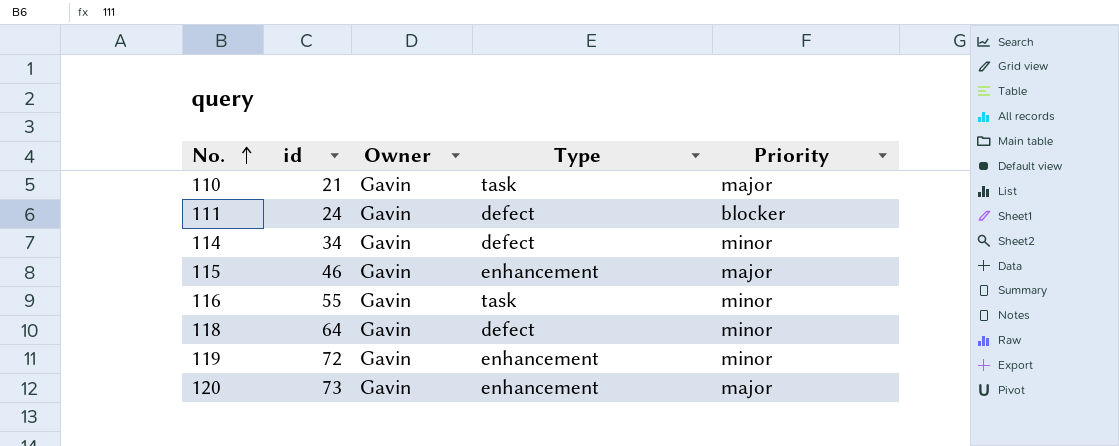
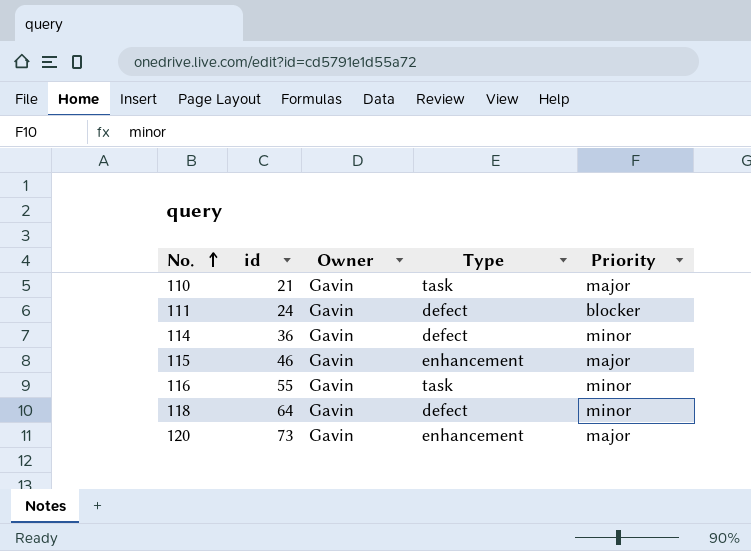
row 119: 72 | Gavin | enhancement | minor -> none
114 | id: 34 -> 36

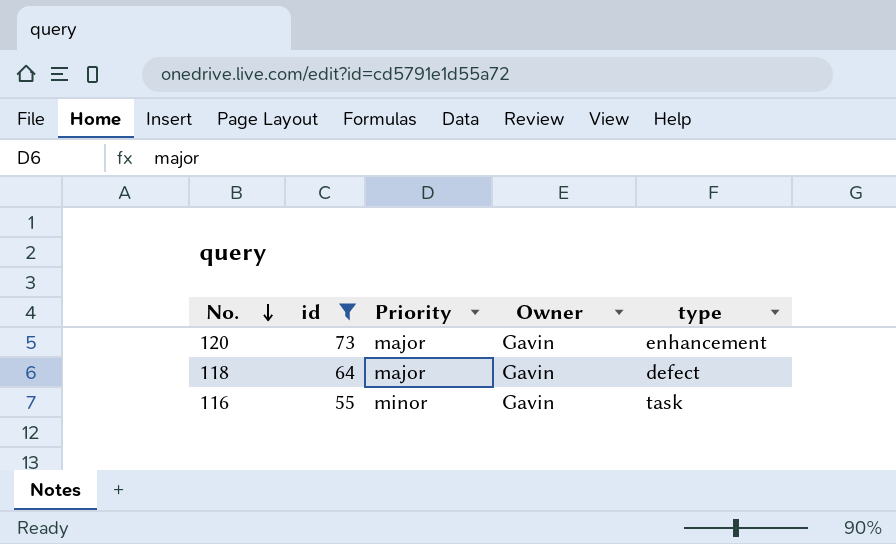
filter: none -> id >= 55
row order: No. ascending -> No. descending
column Priority | position: 5 -> 3
column name: Type -> type
118 | Priority: minor -> major

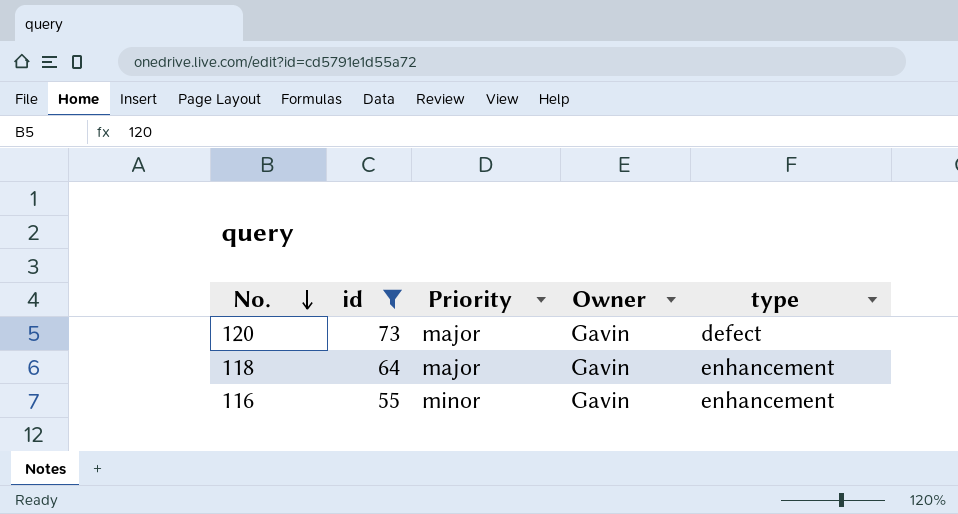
120 | type: enhancement -> defect
118 | type: defect -> enhancement
116 | type: task -> enhancement

